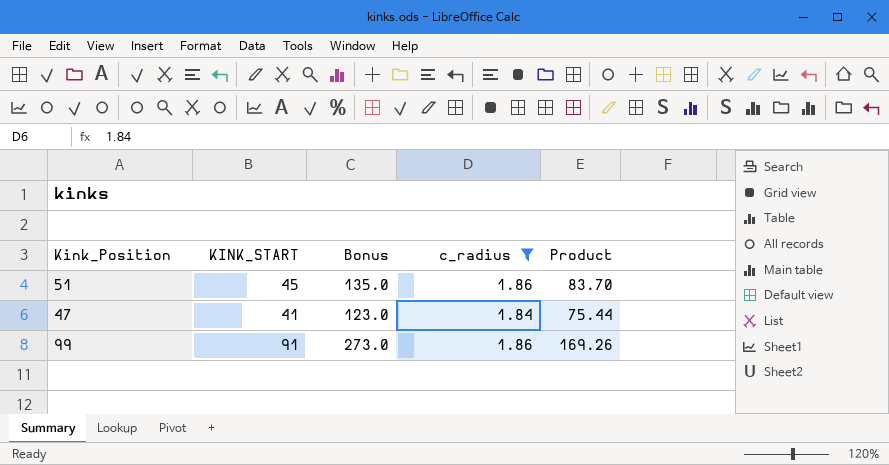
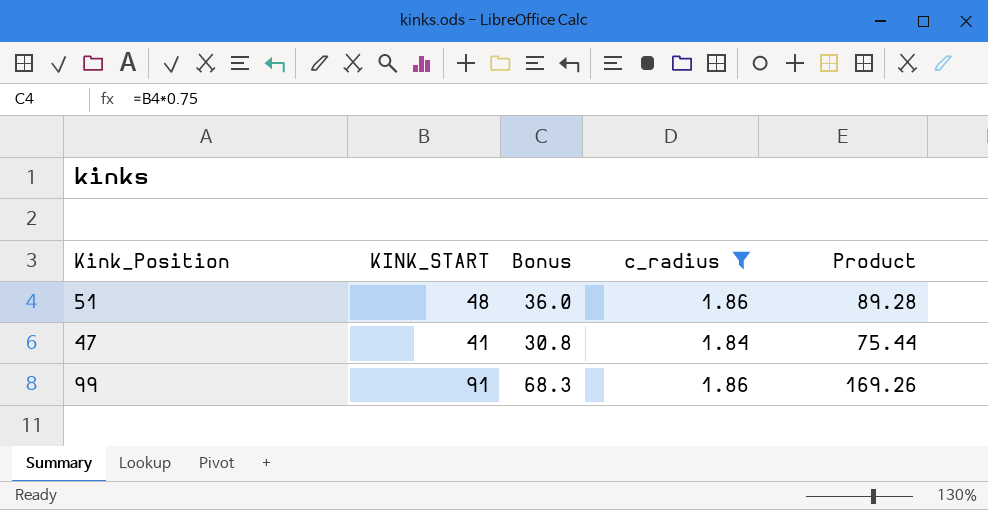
column Bonus | formula: [KINK_START] * 3 -> [KINK_START] * 0.75
51 | KINK_START: 45 -> 48
51 | Product: 83.70 -> 89.28

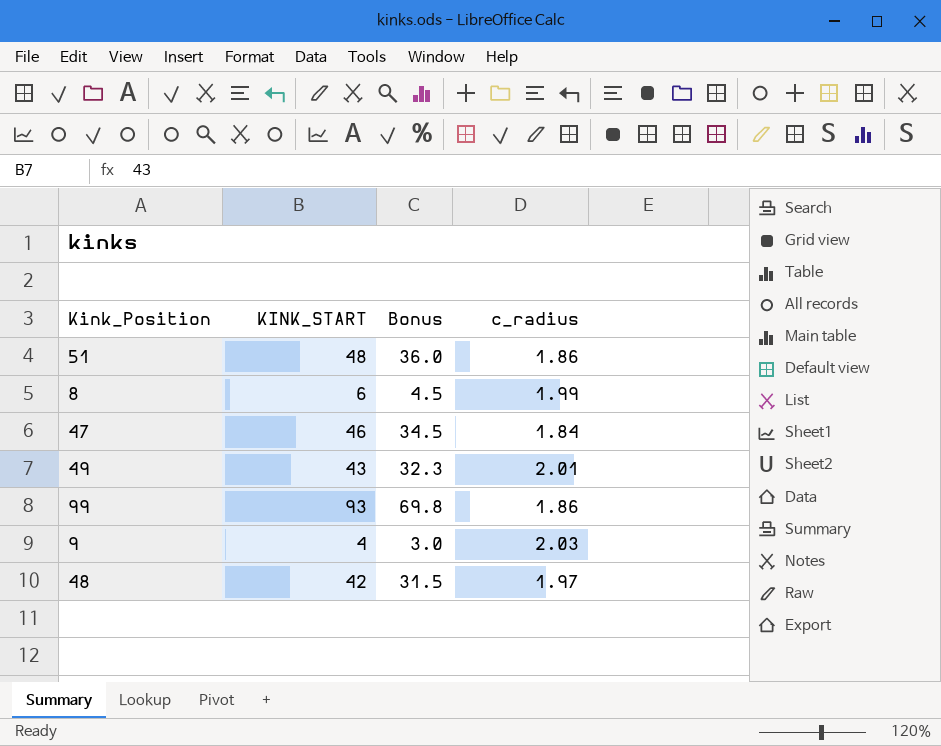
filter: c_radius <= 1.86 -> none
column Product | formula: [KINK_START] * [c_radius] -> none
47 | KINK_START: 41 -> 46
47 | Bonus: 30.8 -> 34.5
99 | KINK_START: 91 -> 93
99 | Bonus: 68.3 -> 69.8

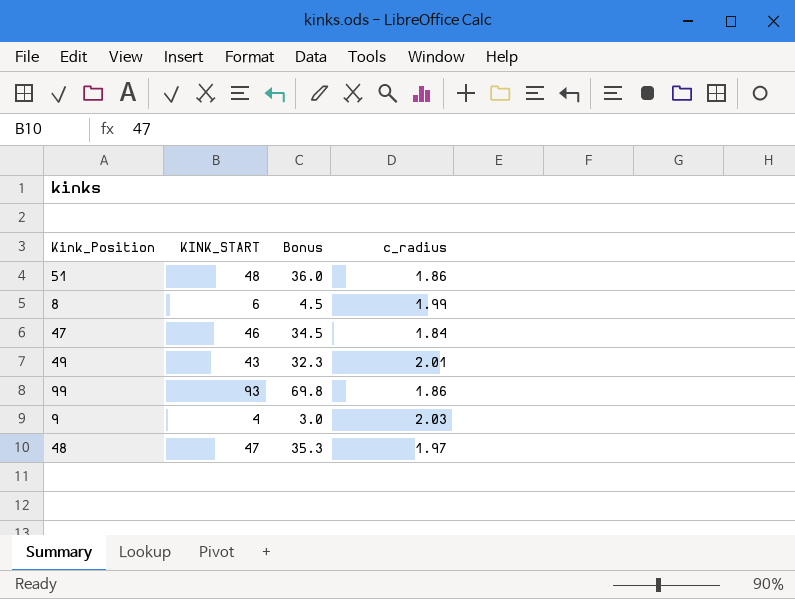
48 | KINK_START: 42 -> 47
48 | Bonus: 31.5 -> 35.3

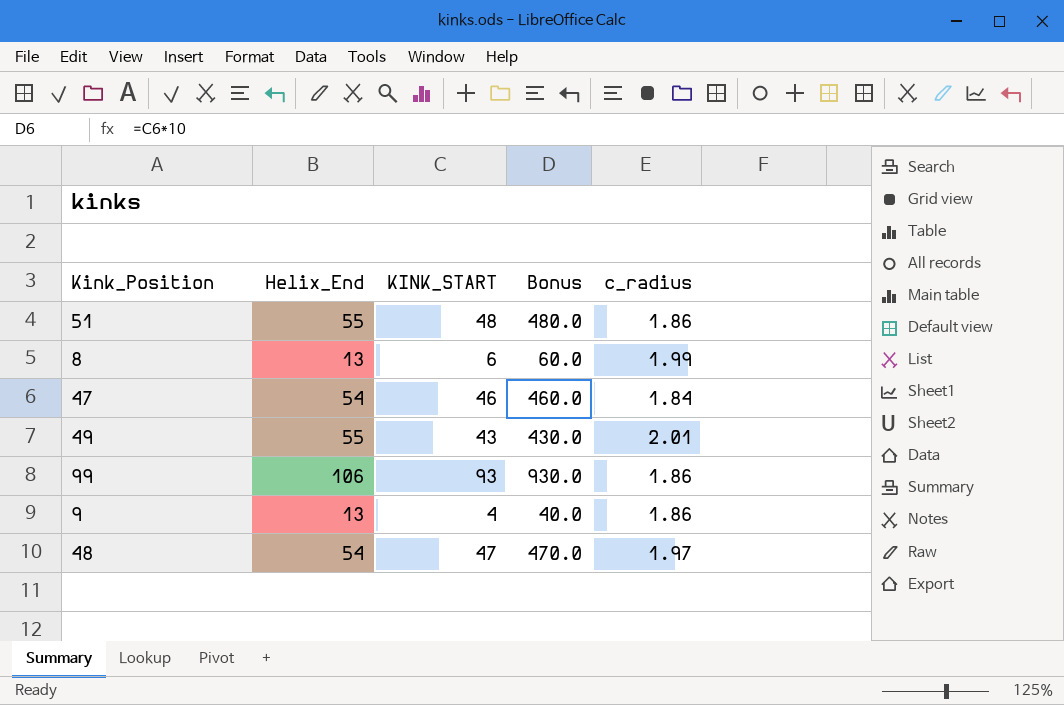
column Helix_End | position: none -> 2
column Bonus | formula: [KINK_START] * 0.75 -> [KINK_START] * 10
9 | c_radius: 2.03 -> 1.86

